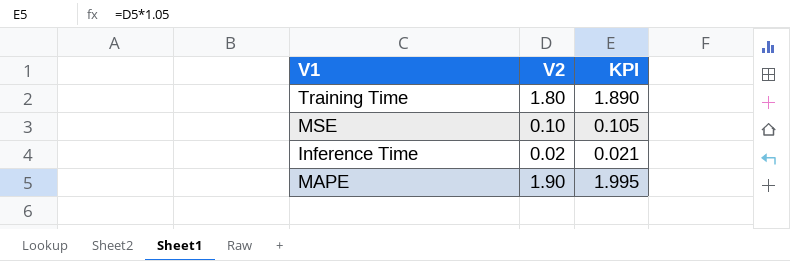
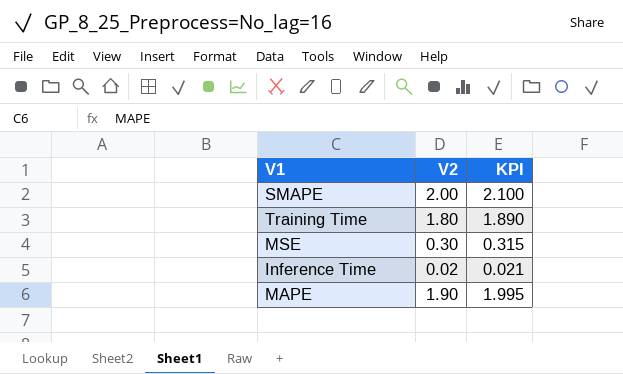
row SMAPE: none -> 2.00 | 2.100
MSE | V2: 0.10 -> 0.30
MSE | KPI: 0.105 -> 0.315

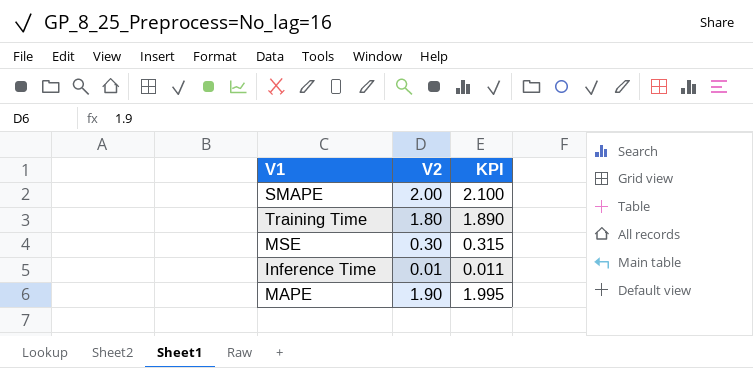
Inference Time | V2: 0.02 -> 0.01
Inference Time | KPI: 0.021 -> 0.011

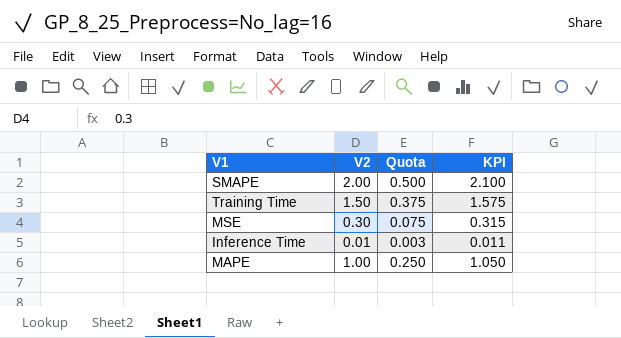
column Quota | formula: none -> [V2] * 0.25
Training Time | V2: 1.80 -> 1.50
Training Time | KPI: 1.890 -> 1.575
MAPE | V2: 1.90 -> 1.00
MAPE | KPI: 1.995 -> 1.050

